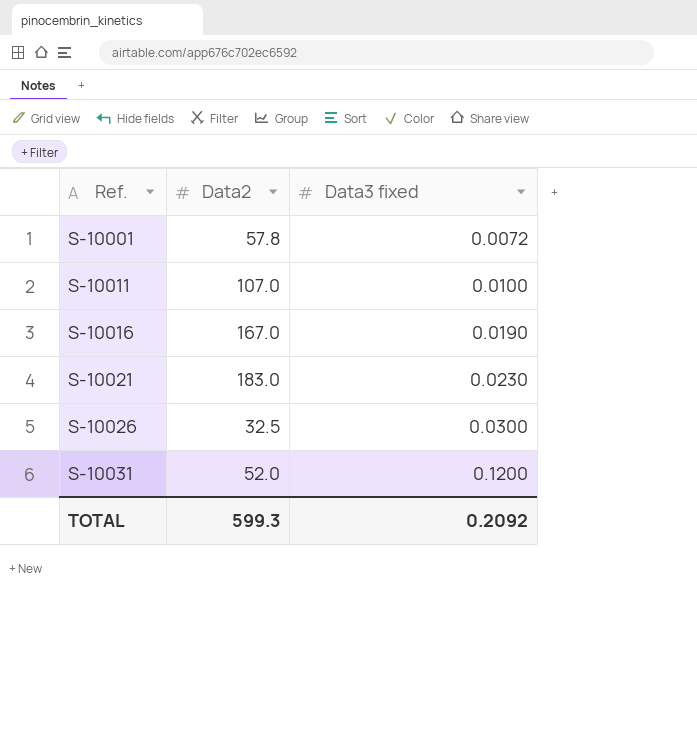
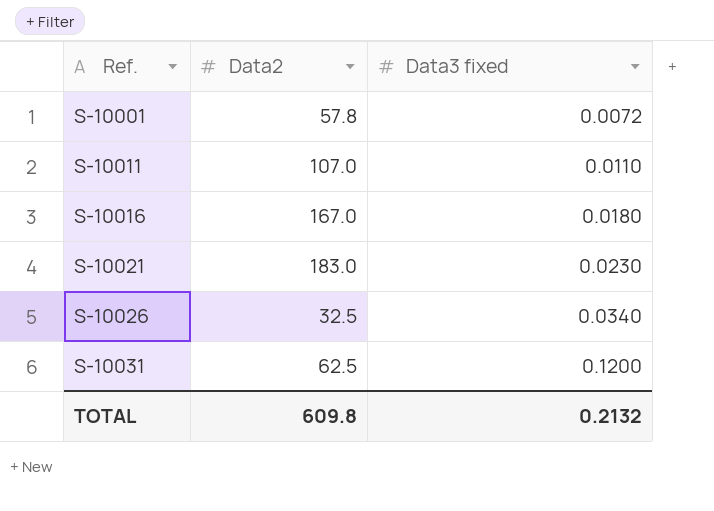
S-10011 | Data3 fixed: 0.0100 -> 0.0110
S-10016 | Data3 fixed: 0.0190 -> 0.0180
S-10026 | Data3 fixed: 0.0300 -> 0.0340
S-10031 | Data2: 52.0 -> 62.5
TOTAL | Data2: 599.3 -> 609.8
TOTAL | Data3 fixed: 0.2092 -> 0.2132

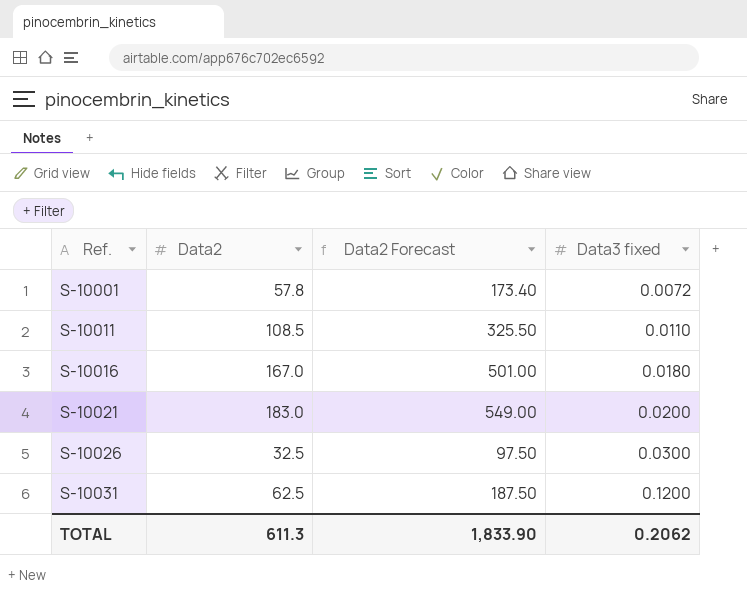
column Data2 Forecast | formula: none -> [Data2] * 3
S-10011 | Data2: 107.0 -> 108.5
S-10021 | Data3 fixed: 0.0230 -> 0.0200
S-10026 | Data3 fixed: 0.0340 -> 0.0300
TOTAL | Data2: 609.8 -> 611.3
TOTAL | Data3 fixed: 0.2132 -> 0.2062

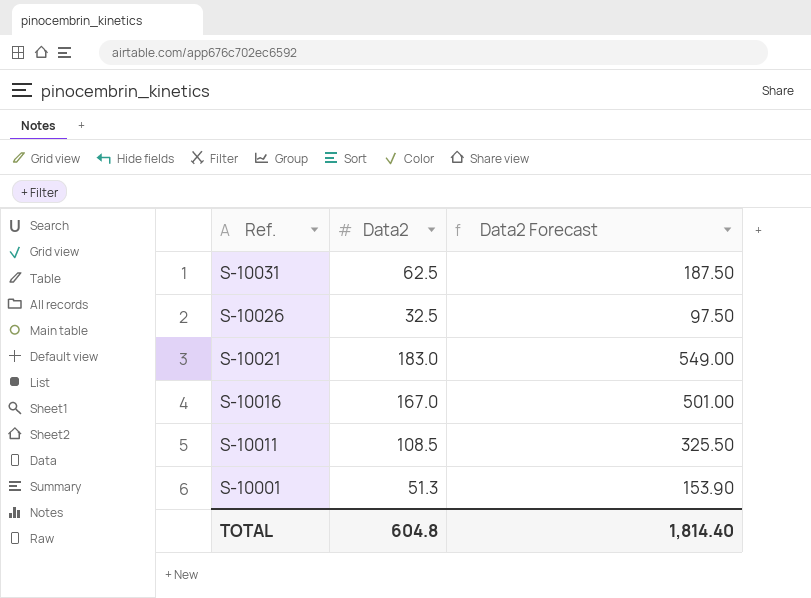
row order: Ref. ascending -> Ref. descending
column Data3 fixed | position: 4 -> none
S-10001 | Data2: 57.8 -> 51.3
S-10001 | Data2 Forecast: 173.40 -> 153.90
TOTAL | Data2: 611.3 -> 604.8
TOTAL | Data2 Forecast: 1,833.90 -> 1,814.40

